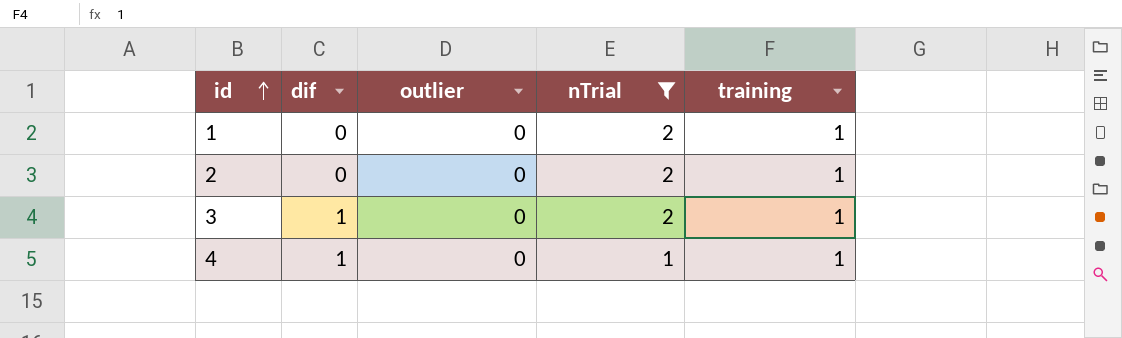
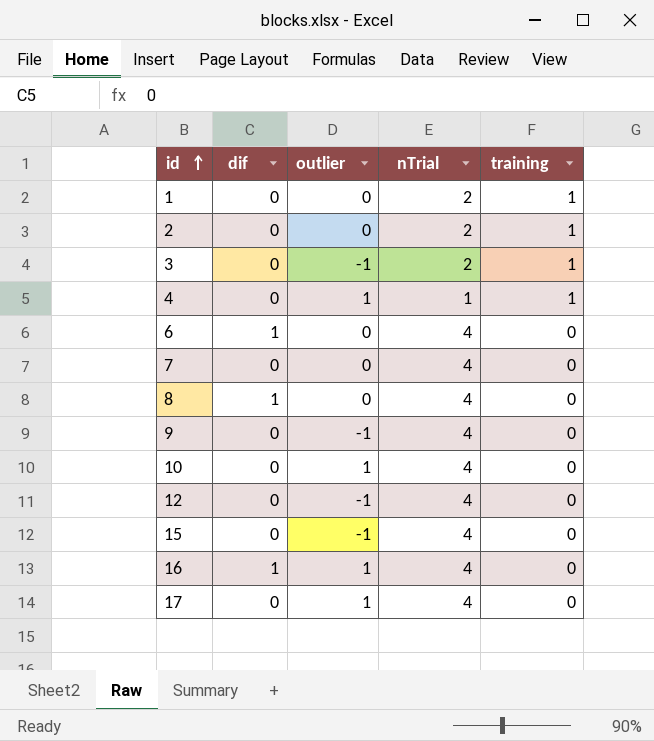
filter: nTrial != 4 -> none
3 | dif: 1 -> 0
3 | outlier: 0 -> -1
4 | dif: 1 -> 0
4 | outlier: 0 -> 1

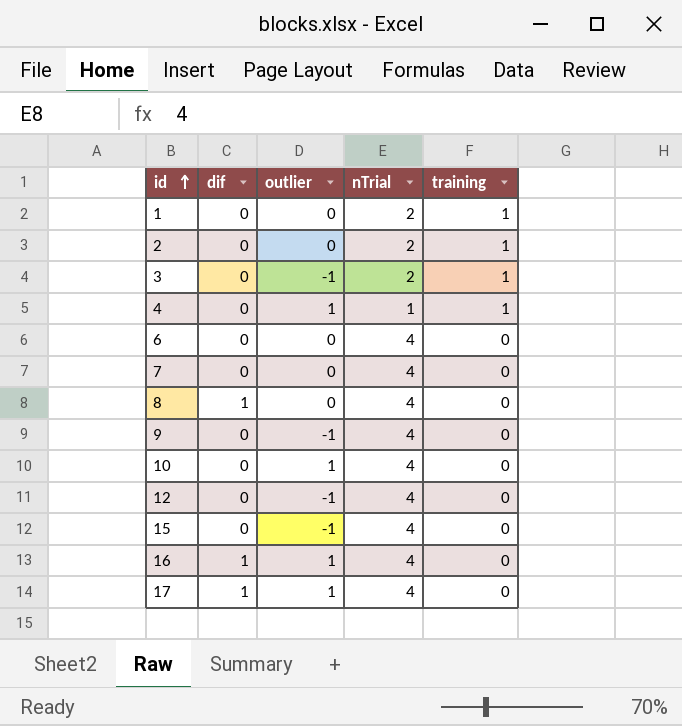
6 | dif: 1 -> 0
17 | dif: 0 -> 1

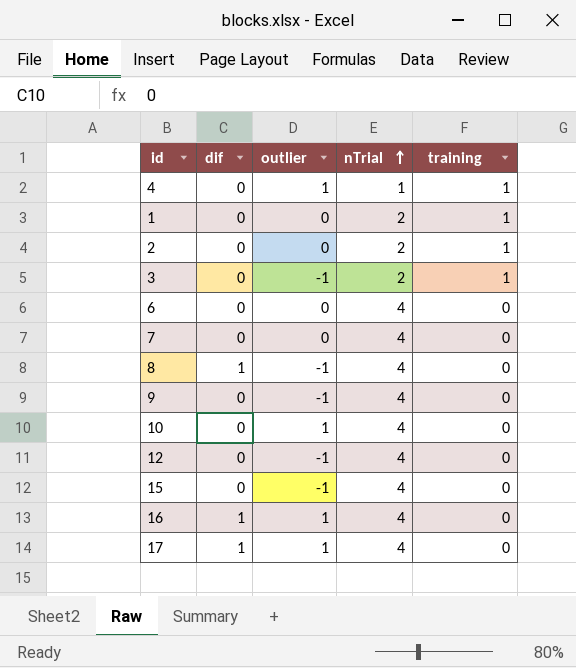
row order: id ascending -> nTrial ascending
8 | outlier: 0 -> -1

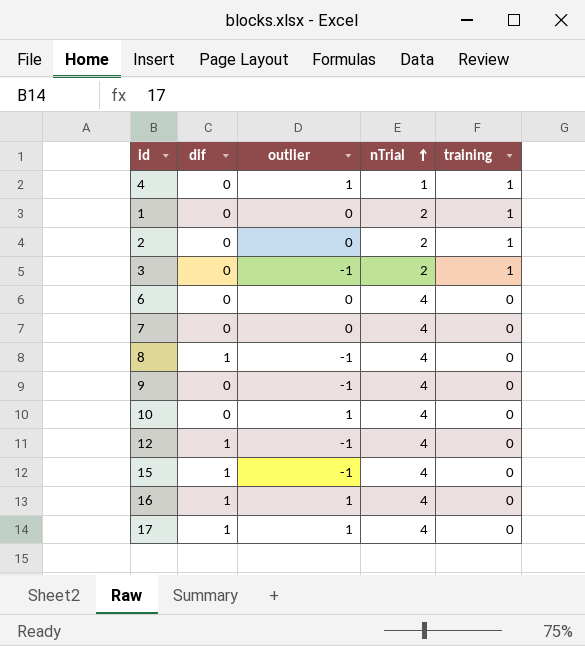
12 | dif: 0 -> 1
15 | dif: 0 -> 1

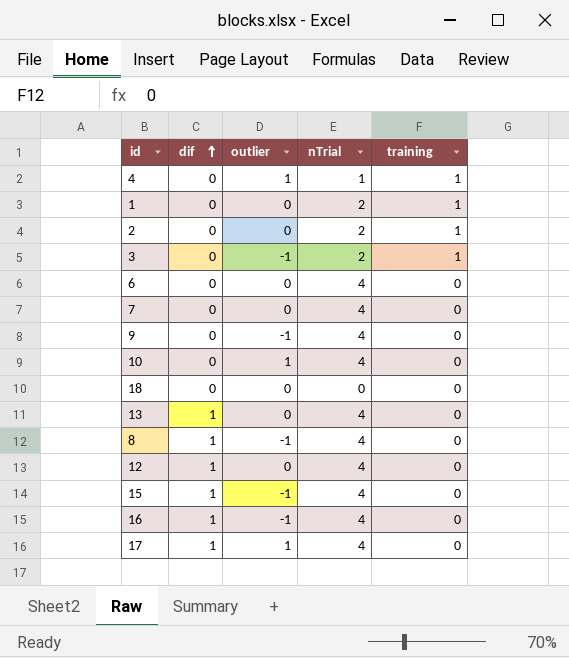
row order: nTrial ascending -> dif ascending
row 18: none -> 0 | 0 | 0 | 0
row 13: none -> 1 | 0 | 4 | 0
12 | outlier: -1 -> 0
16 | outlier: 1 -> -1

